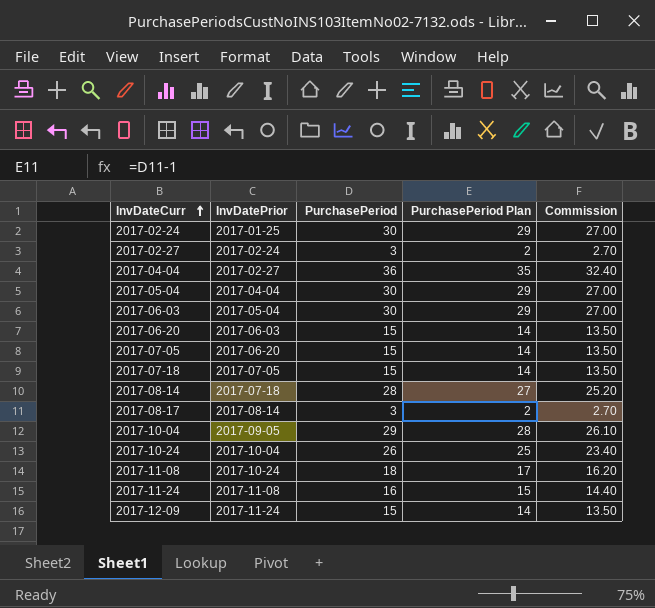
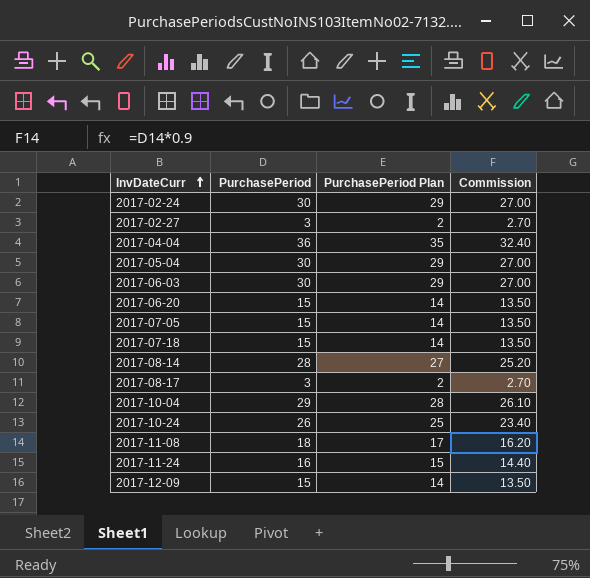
column InvDatePrior | position: 2 -> none

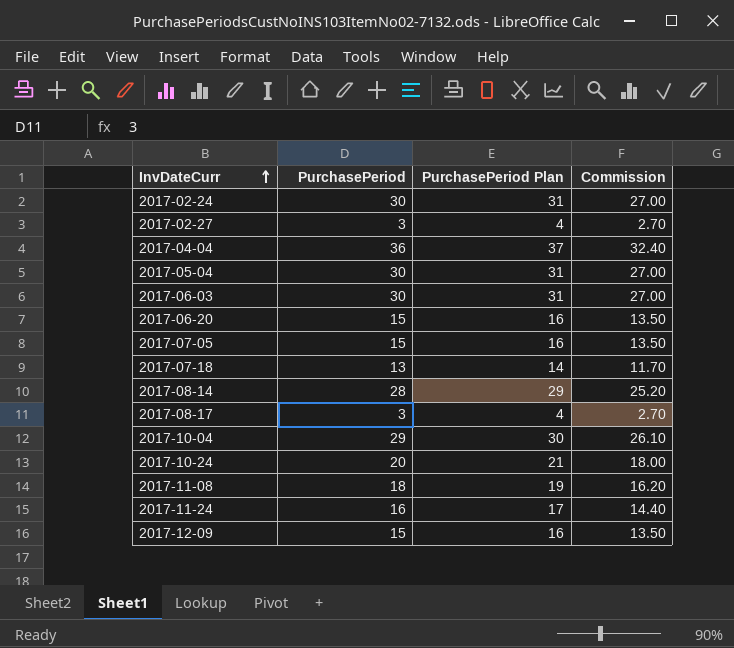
column PurchasePeriod Plan | formula: [PurchasePeriod] - 1 -> [PurchasePeriod] + 1
2017-07-18 | PurchasePeriod: 15 -> 13
2017-07-18 | Commission: 13.50 -> 11.70
2017-10-24 | PurchasePeriod: 26 -> 20
2017-10-24 | Commission: 23.40 -> 18.00

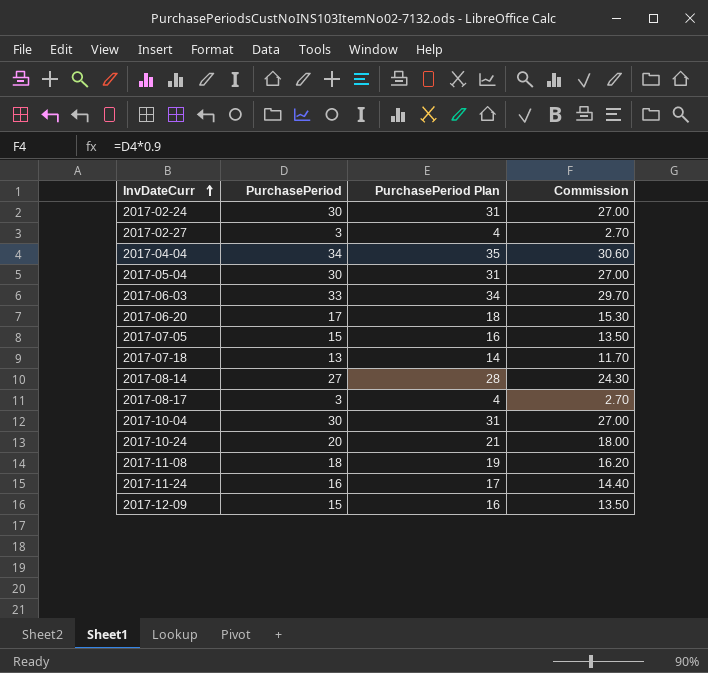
2017-04-04 | PurchasePeriod: 36 -> 34
2017-04-04 | PurchasePeriod Plan: 37 -> 35
2017-04-04 | Commission: 32.40 -> 30.60
2017-06-03 | PurchasePeriod: 30 -> 33
2017-06-03 | PurchasePeriod Plan: 31 -> 34
2017-06-03 | Commission: 27.00 -> 29.70
2017-06-20 | PurchasePeriod: 15 -> 17
2017-06-20 | PurchasePeriod Plan: 16 -> 18
2017-06-20 | Commission: 13.50 -> 15.30
2017-08-14 | PurchasePeriod: 28 -> 27
2017-08-14 | PurchasePeriod Plan: 29 -> 28
2017-08-14 | Commission: 25.20 -> 24.30
2017-10-04 | PurchasePeriod: 29 -> 30
2017-10-04 | PurchasePeriod Plan: 30 -> 31
2017-10-04 | Commission: 26.10 -> 27.00

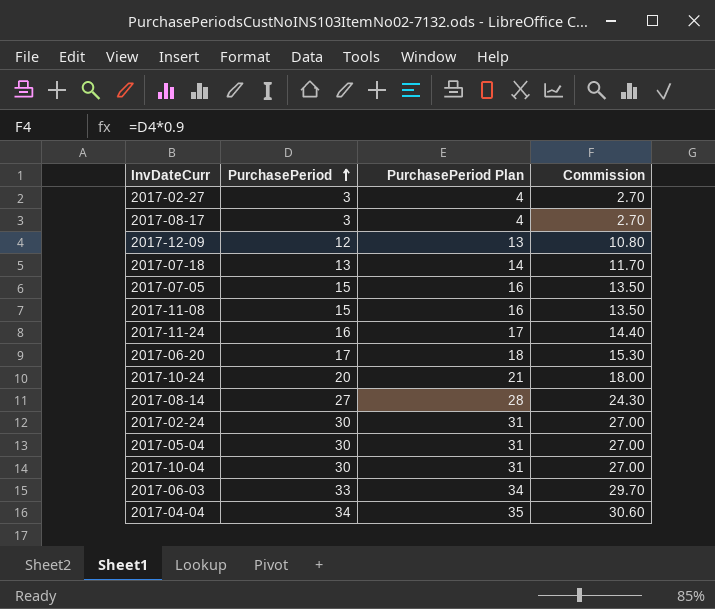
row order: InvDateCurr ascending -> PurchasePeriod ascending
2017-12-09 | PurchasePeriod: 15 -> 12
2017-12-09 | PurchasePeriod Plan: 16 -> 13
2017-12-09 | Commission: 13.50 -> 10.80
2017-11-08 | PurchasePeriod: 18 -> 15
2017-11-08 | PurchasePeriod Plan: 19 -> 16
2017-11-08 | Commission: 16.20 -> 13.50

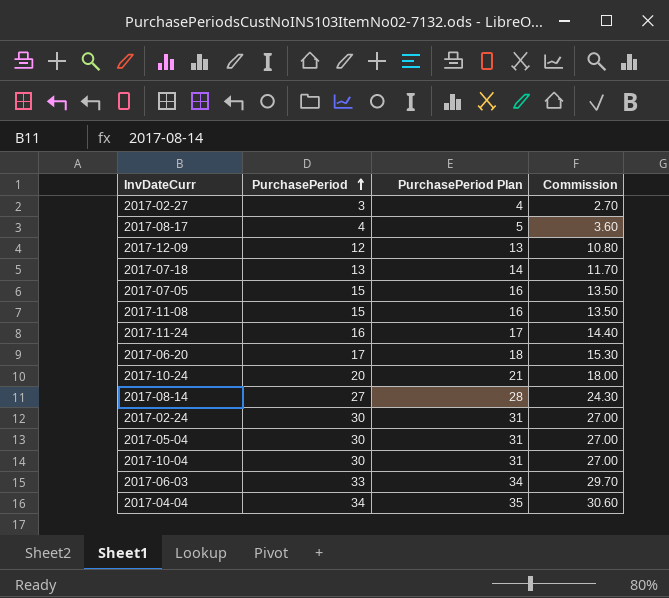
2017-08-17 | PurchasePeriod: 3 -> 4
2017-08-17 | PurchasePeriod Plan: 4 -> 5
2017-08-17 | Commission: 2.70 -> 3.60

